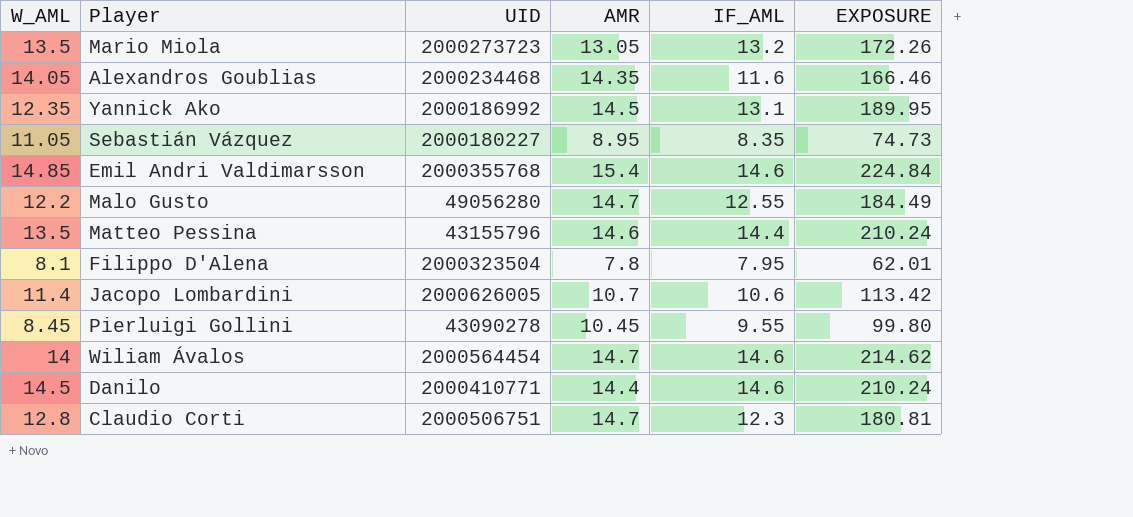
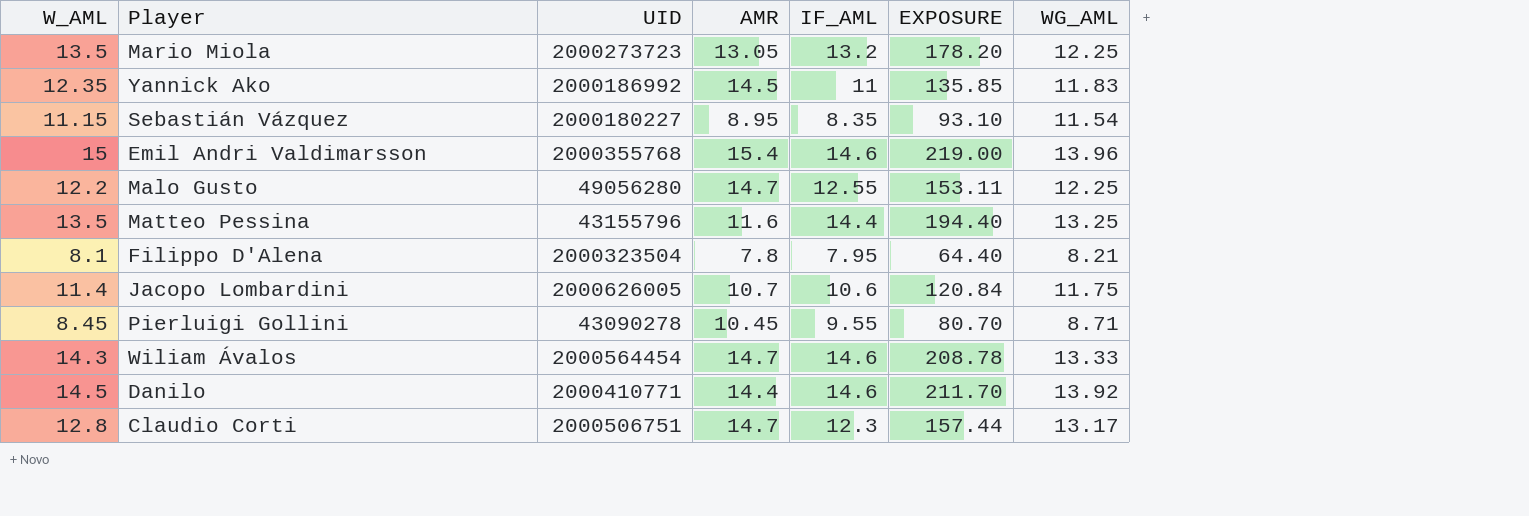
column EXPOSURE | formula: [AMR] * [IF_AML] -> [W_AML] * [IF_AML]
column WG_AML | position: none -> 7
row Alexandros Goublias: 14.05 | 2000234468 | 14.35 | 11.6 | 166.46 -> none
Yannick Ako | IF_AML: 13.1 -> 11
Sebastián Vázquez | W_AML: 11.05 -> 11.15
Emil Andri Valdimarsson | W_AML: 14.85 -> 15
Matteo Pessina | AMR: 14.6 -> 11.6
Wiliam Ávalos | W_AML: 14 -> 14.3

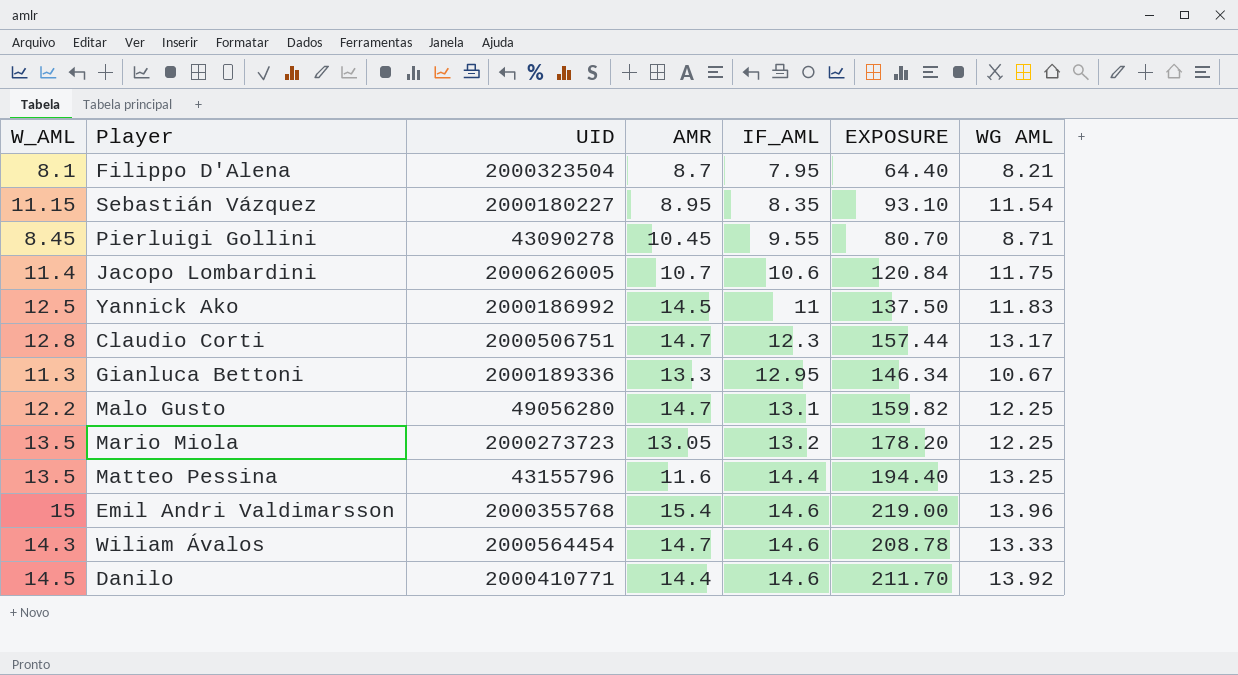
row order: none -> IF_AML ascending
column name: WG_AML -> WG AML
Filippo D'Alena | AMR: 7.8 -> 8.7
Yannick Ako | W_AML: 12.35 -> 12.5
Yannick Ako | EXPOSURE: 135.85 -> 137.50
row Gianluca Bettoni: none -> 11.3 | 2000189336 | 13.3 | 12.95 | 146.34 | 10.67
Malo Gusto | IF_AML: 12.55 -> 13.1
Malo Gusto | EXPOSURE: 153.11 -> 159.82

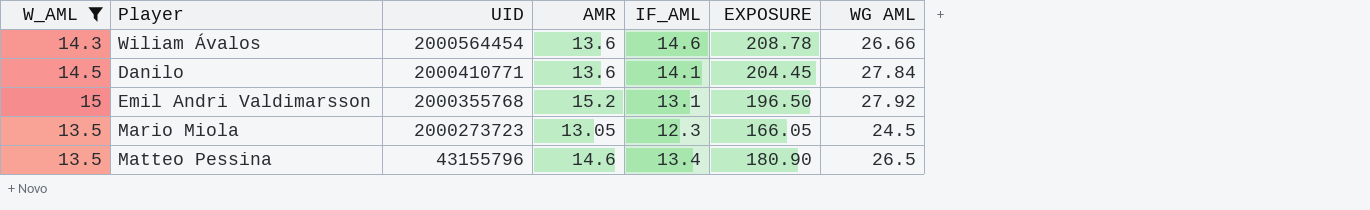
filter: none -> W_AML >= 13.5
row order: IF_AML ascending -> UID descending
Wiliam Ávalos | AMR: 14.7 -> 13.6
Wiliam Ávalos | WG AML: 13.33 -> 26.66
Danilo | AMR: 14.4 -> 13.6
Danilo | IF_AML: 14.6 -> 14.1
Danilo | EXPOSURE: 211.70 -> 204.45
Danilo | WG AML: 13.92 -> 27.84
Emil Andri Valdimarsson | AMR: 15.4 -> 15.2
Emil Andri Valdimarsson | IF_AML: 14.6 -> 13.1
Emil Andri Valdimarsson | EXPOSURE: 219.00 -> 196.50
Emil Andri Valdimarsson | WG AML: 13.96 -> 27.92
Mario Miola | IF_AML: 13.2 -> 12.3
Mario Miola | EXPOSURE: 178.20 -> 166.05
Mario Miola | WG AML: 12.25 -> 24.5
Matteo Pessina | AMR: 11.6 -> 14.6
Matteo Pessina | IF_AML: 14.4 -> 13.4
Matteo Pessina | EXPOSURE: 194.40 -> 180.90
Matteo Pessina | WG AML: 13.25 -> 26.5

